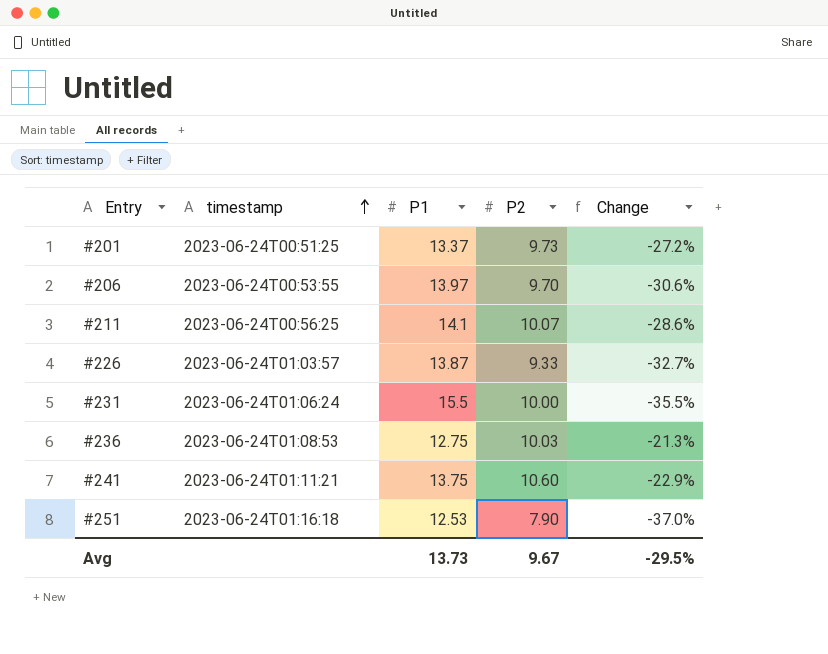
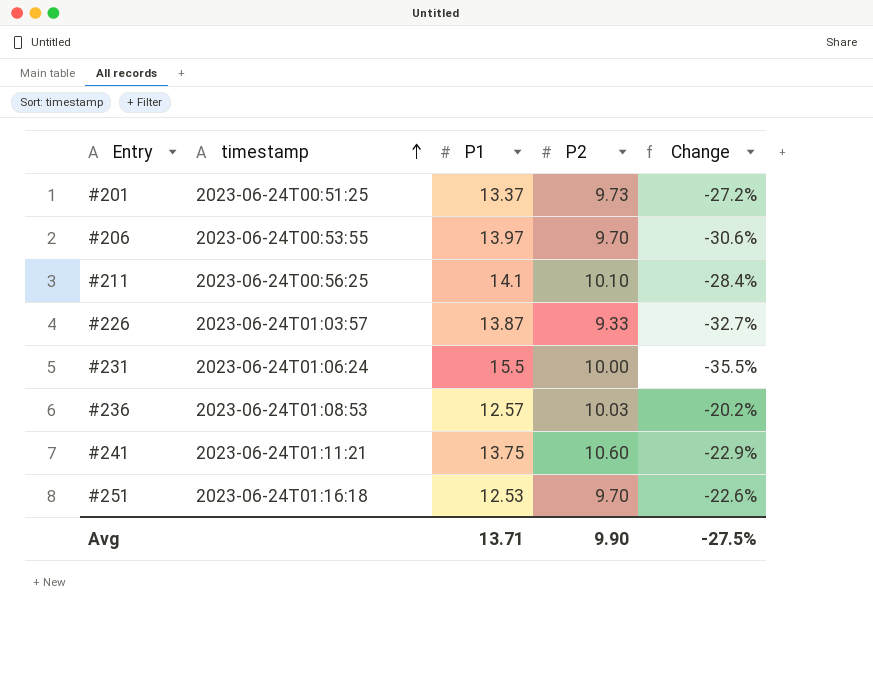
#211 | P2: 10.07 -> 10.10
#211 | Change: -28.6% -> -28.4%
#236 | P1: 12.75 -> 12.57
#236 | Change: -21.3% -> -20.2%
#251 | P2: 7.90 -> 9.70
#251 | Change: -37.0% -> -22.6%
Avg | P1: 13.73 -> 13.71
Avg | P2: 9.67 -> 9.90
Avg | Change: -29.5% -> -27.5%

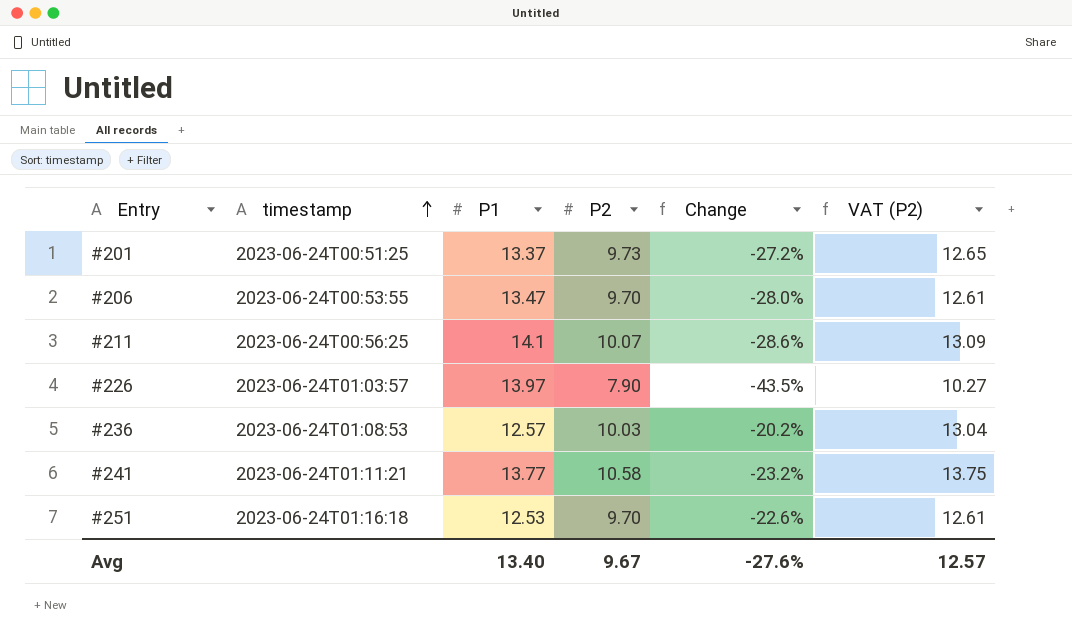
column VAT (P2) | formula: none -> [P2] * 1.3
row #231: 2023-06-24T01:06:24 | 15.5 | 10.00 | -35.5% -> none
#206 | P1: 13.97 -> 13.47
#206 | Change: -30.6% -> -28.0%
#211 | P2: 10.10 -> 10.07
#211 | Change: -28.4% -> -28.6%
#226 | P1: 13.87 -> 13.97
#226 | P2: 9.33 -> 7.90
#226 | Change: -32.7% -> -43.5%
#241 | P1: 13.75 -> 13.77
#241 | P2: 10.60 -> 10.58
#241 | Change: -22.9% -> -23.2%
Avg | P1: 13.71 -> 13.40
Avg | P2: 9.90 -> 9.67
Avg | Change: -27.5% -> -27.6%

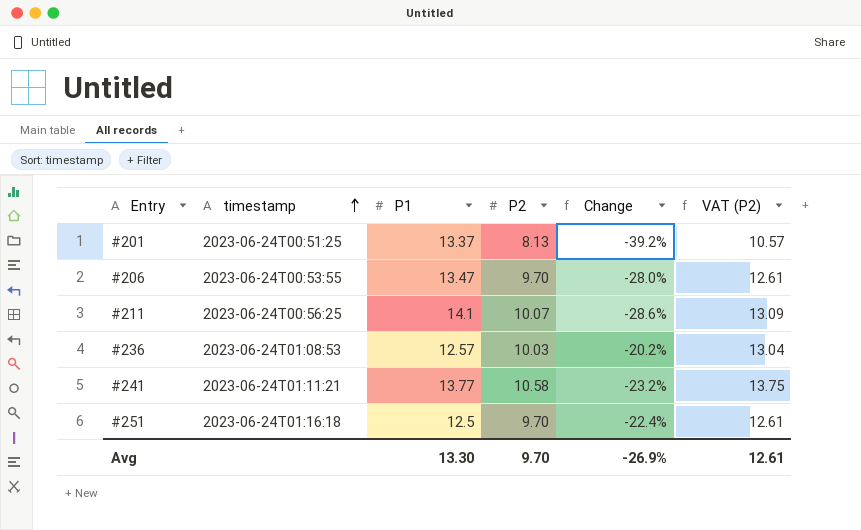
row #226: 2023-06-24T01:03:57 | 13.97 | 7.90 | -43.5% | 10.27 -> none
#201 | P2: 9.73 -> 8.13
#201 | Change: -27.2% -> -39.2%
#201 | VAT (P2): 12.65 -> 10.57
#251 | P1: 12.53 -> 12.5
#251 | Change: -22.6% -> -22.4%
Avg | P1: 13.40 -> 13.30
Avg | P2: 9.67 -> 9.70
Avg | Change: -27.6% -> -26.9%
Avg | VAT (P2): 12.57 -> 12.61

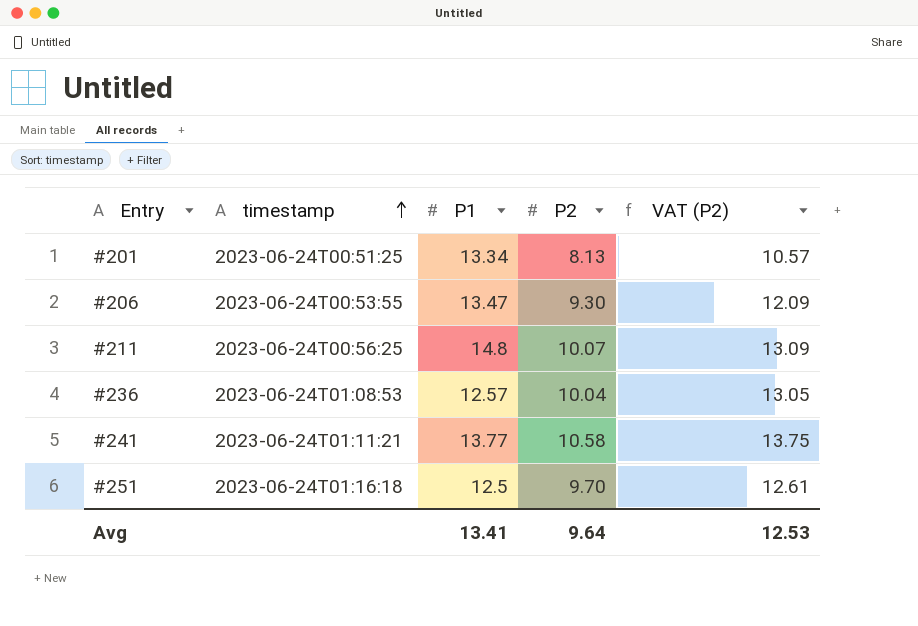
column Change | formula: ([P2] - [P1]) / [P1] -> none
#201 | P1: 13.37 -> 13.34
#206 | P2: 9.70 -> 9.30
#206 | VAT (P2): 12.61 -> 12.09
#211 | P1: 14.1 -> 14.8
#236 | P2: 10.03 -> 10.04
#236 | VAT (P2): 13.04 -> 13.05
Avg | P1: 13.30 -> 13.41
Avg | P2: 9.70 -> 9.64
Avg | VAT (P2): 12.61 -> 12.53

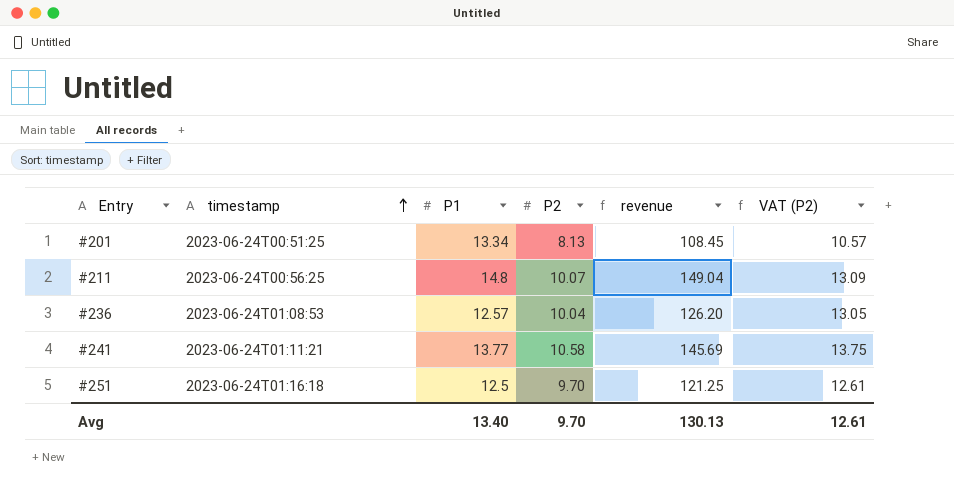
column revenue | formula: none -> [P1] * [P2]
row #206: 2023-06-24T00:53:55 | 13.47 | 9.30 | 12.09 -> none
Avg | P1: 13.41 -> 13.40
Avg | P2: 9.64 -> 9.70
Avg | VAT (P2): 12.53 -> 12.61

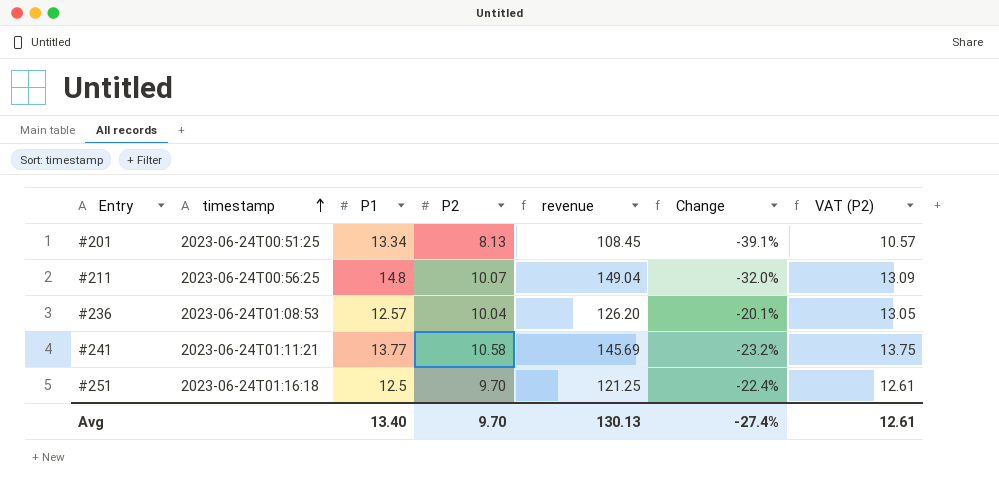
column Change | formula: none -> ([P2] - [P1]) / [P1]

